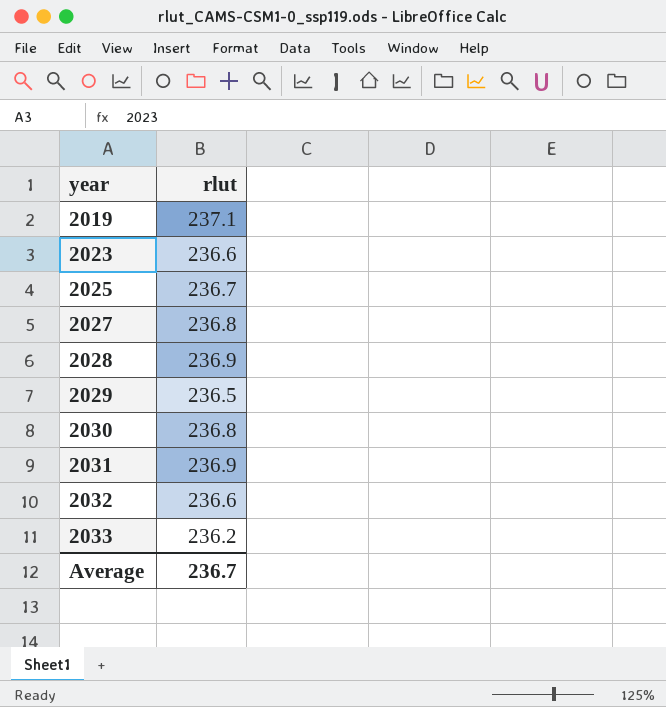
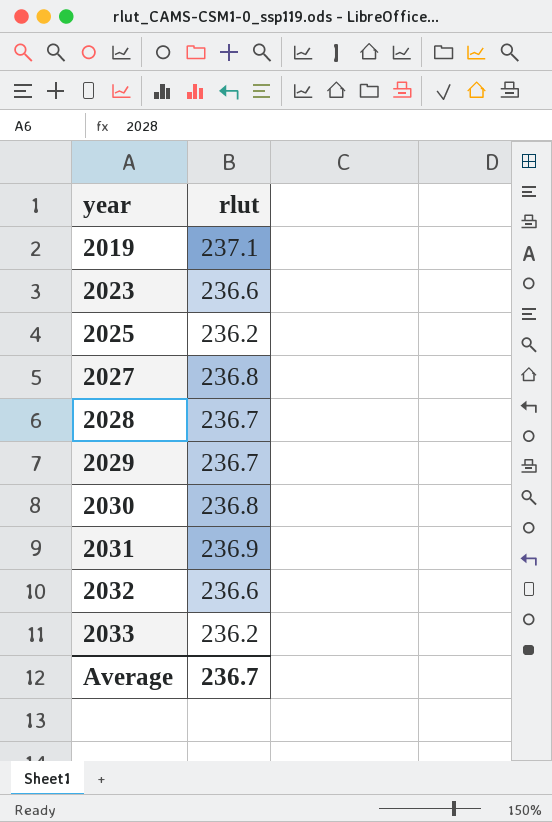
2025 | rlut: 236.7 -> 236.2
2028 | rlut: 236.9 -> 236.7
2029 | rlut: 236.5 -> 236.7

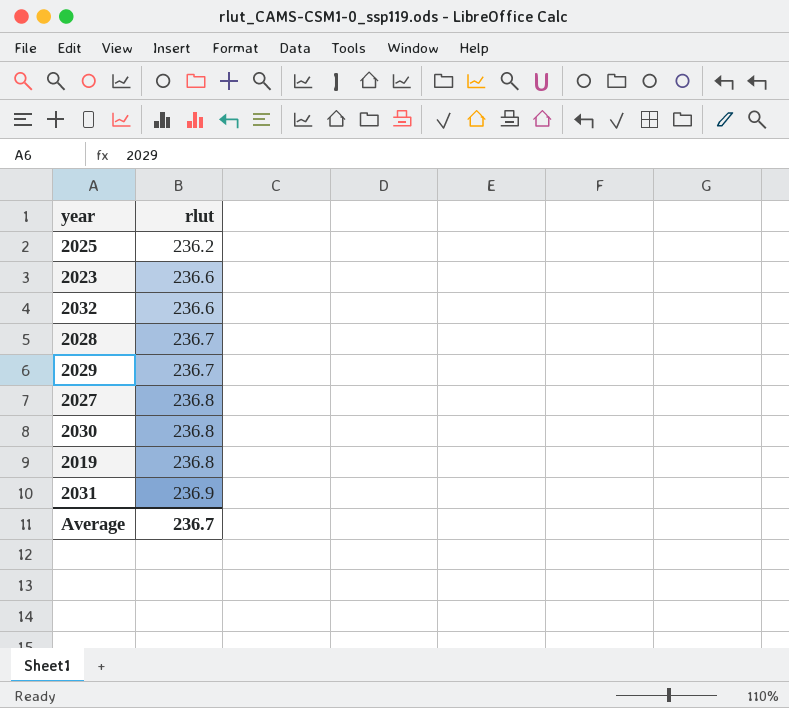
row order: year ascending -> rlut ascending
row 2033: 236.2 -> none
2019 | rlut: 237.1 -> 236.8

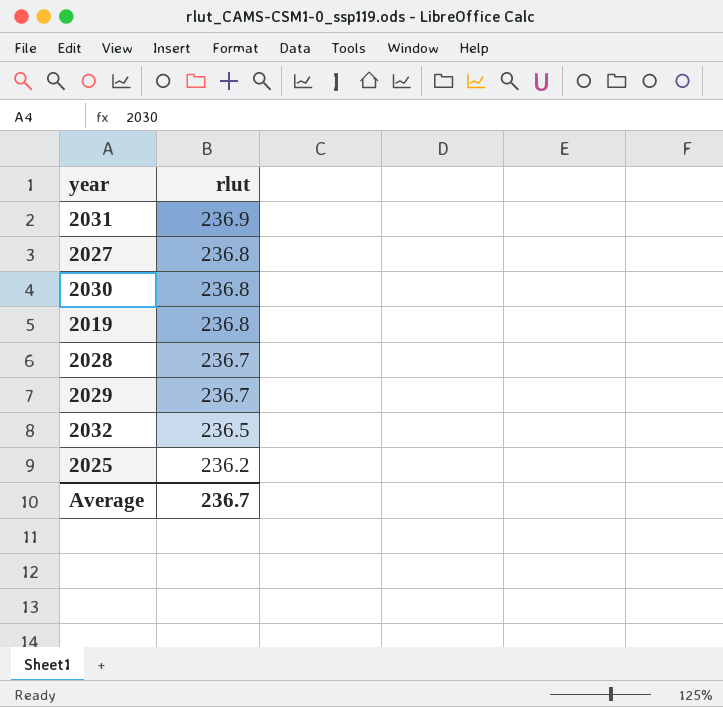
row order: rlut ascending -> rlut descending
row 2023: 236.6 -> none
2032 | rlut: 236.6 -> 236.5

